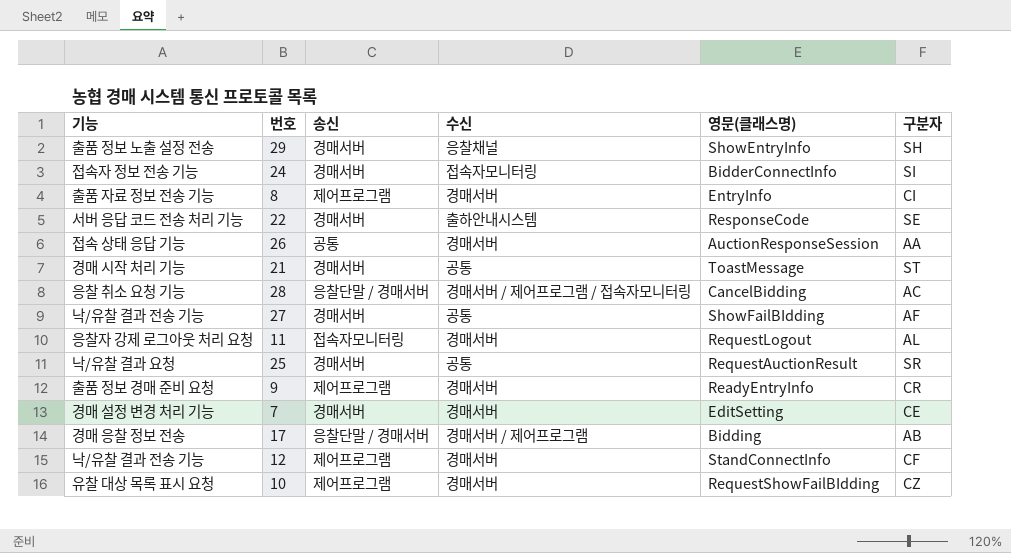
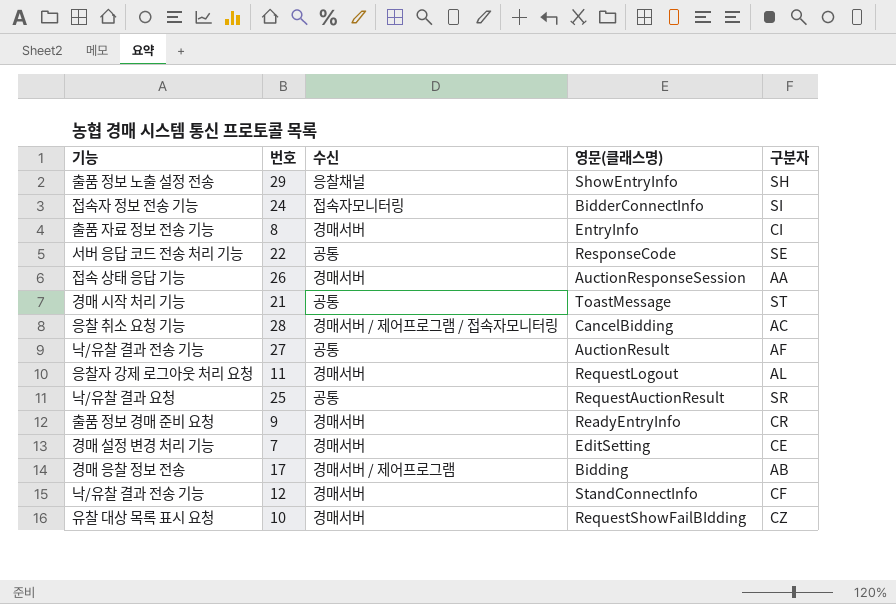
column 송신 | position: 3 -> none
22 | 수신: 출하안내시스템 -> 공통
27 | 영문(클래스명): ShowFailBIdding -> AuctionResult

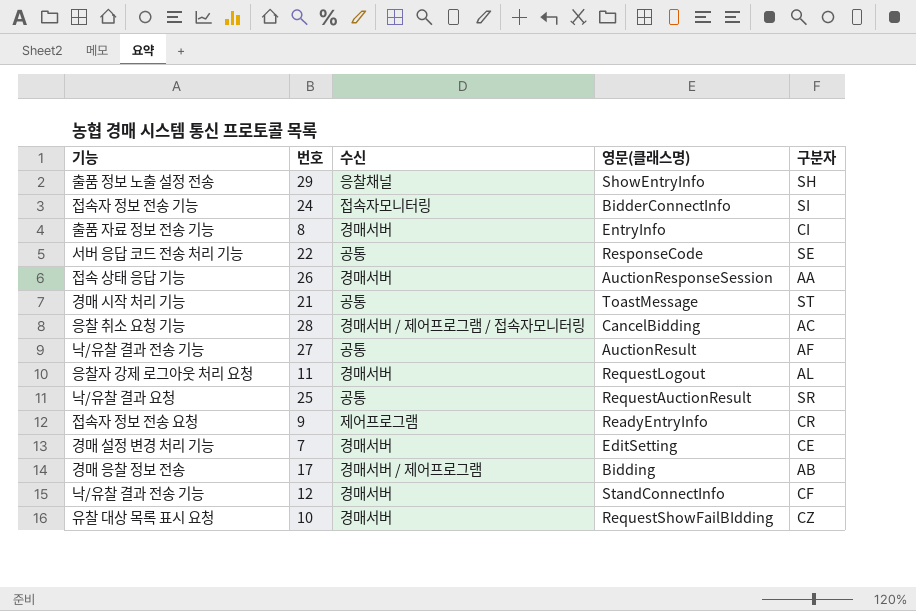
9 | 기능: 출품 정보 경매 준비 요청 -> 접속자 정보 전송 요청
9 | 수신: 경매서버 -> 제어프로그램

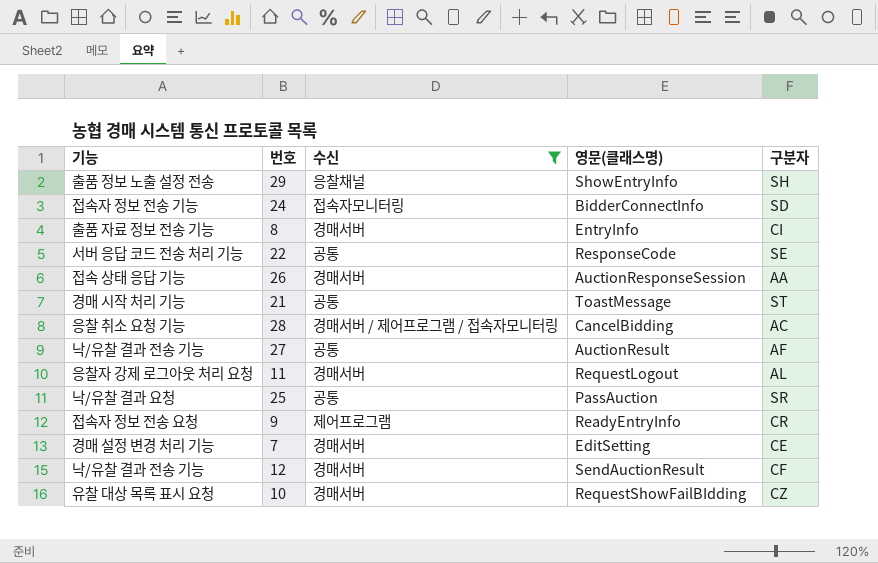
filter: none -> 수신 != 경매서버 / 제어프로그램
24 | 구분자: SI -> SD
25 | 영문(클래스명): RequestAuctionResult -> PassAuction
12 | 영문(클래스명): StandConnectInfo -> SendAuctionResult

